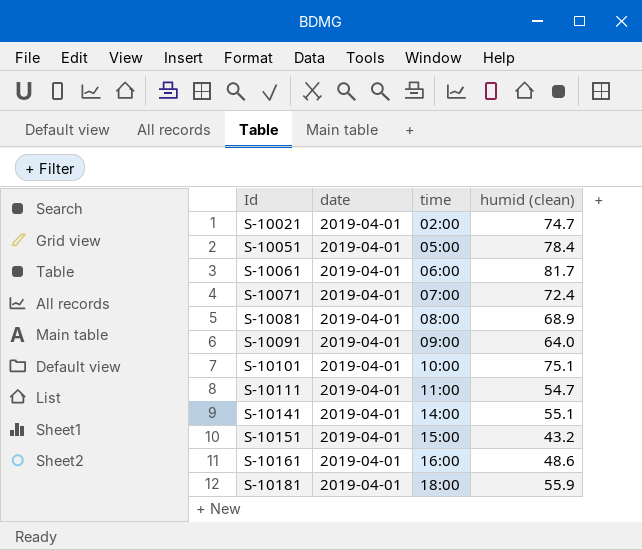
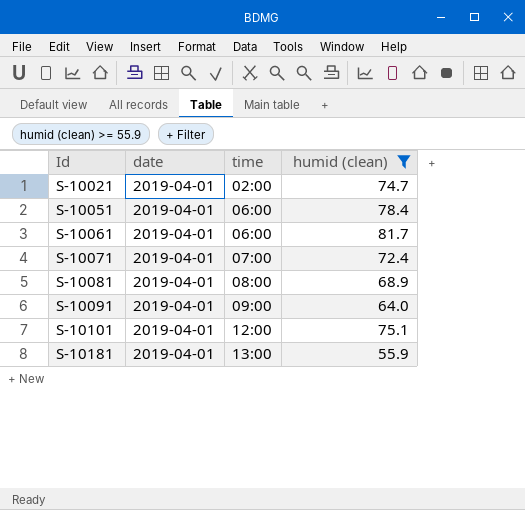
filter: none -> humid (clean) >= 55.9
S-10051 | time: 05:00 -> 06:00
S-10101 | time: 10:00 -> 12:00
S-10181 | time: 18:00 -> 13:00

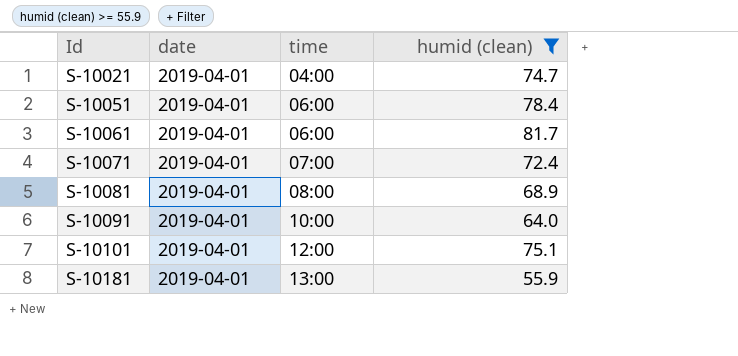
S-10021 | time: 02:00 -> 04:00
S-10091 | time: 09:00 -> 10:00

